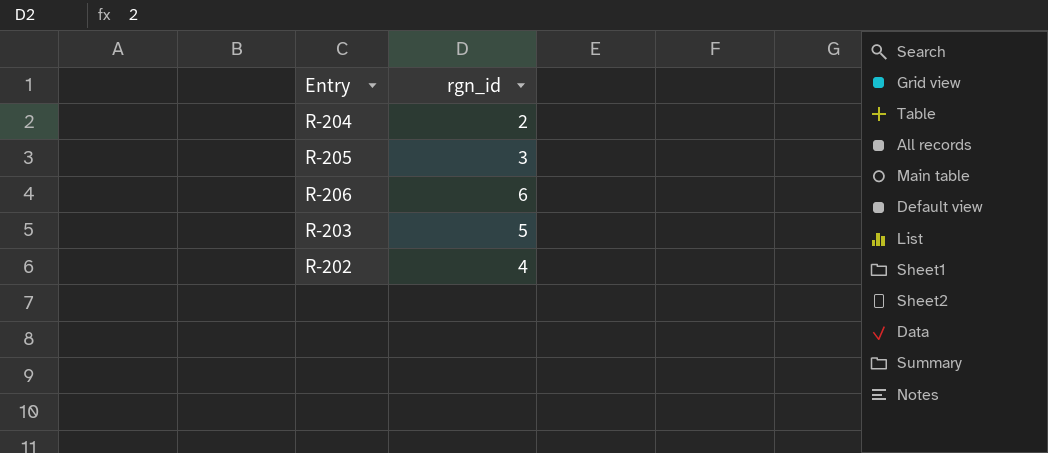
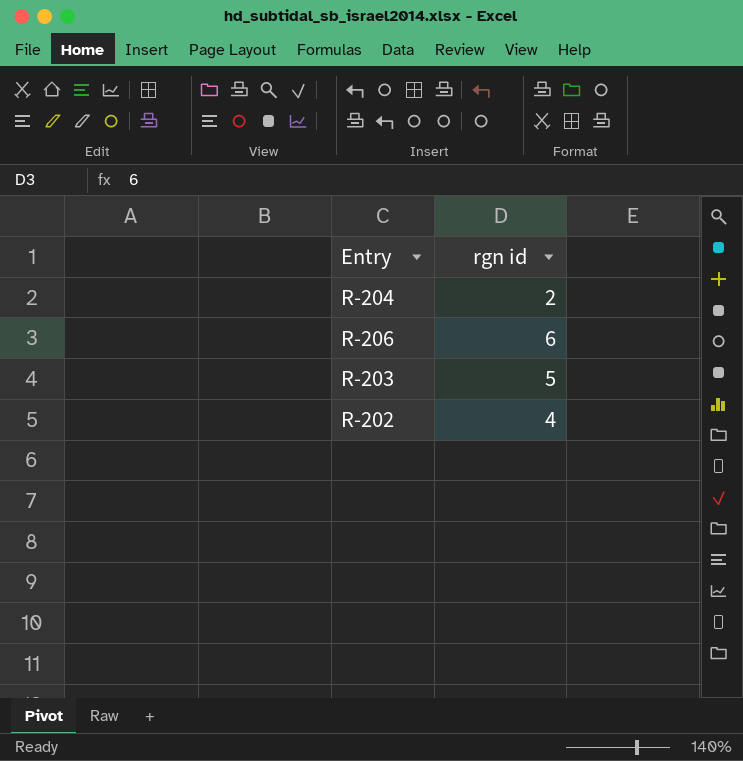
column name: rgn_id -> rgn id
row R-205: 3 -> none

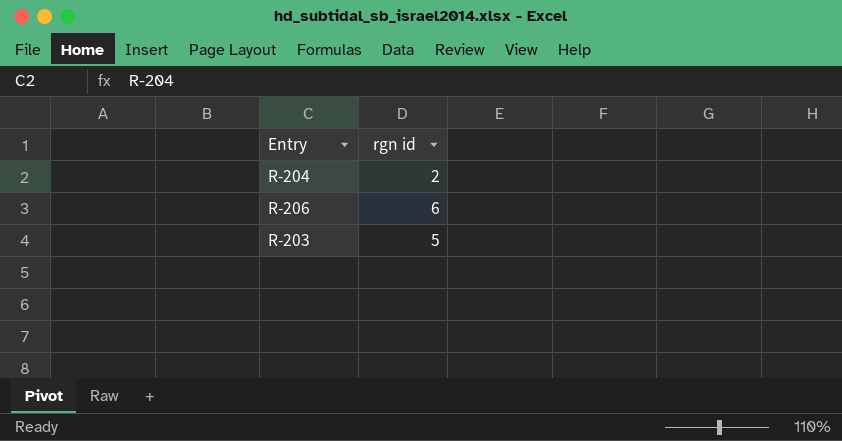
row R-202: 4 -> none

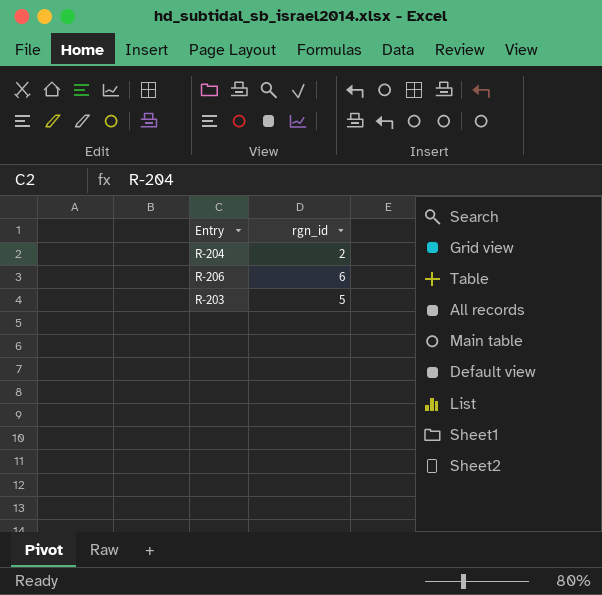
column name: rgn id -> rgn_id

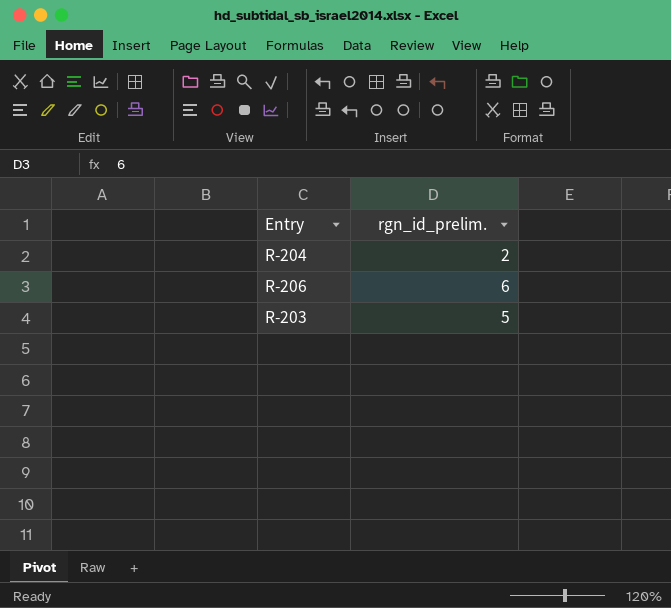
column name: rgn_id -> rgn_id_prelim.

